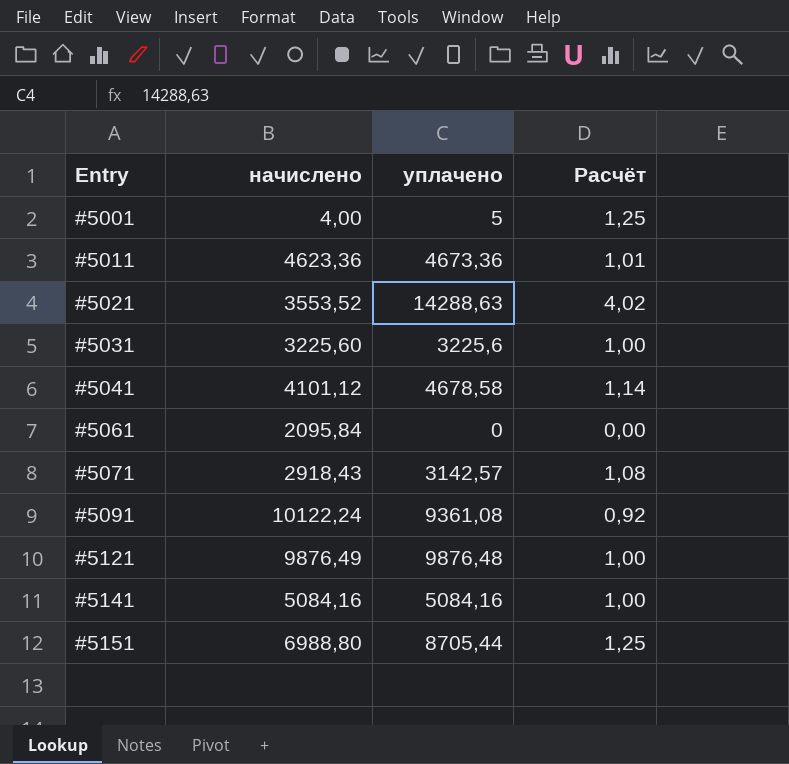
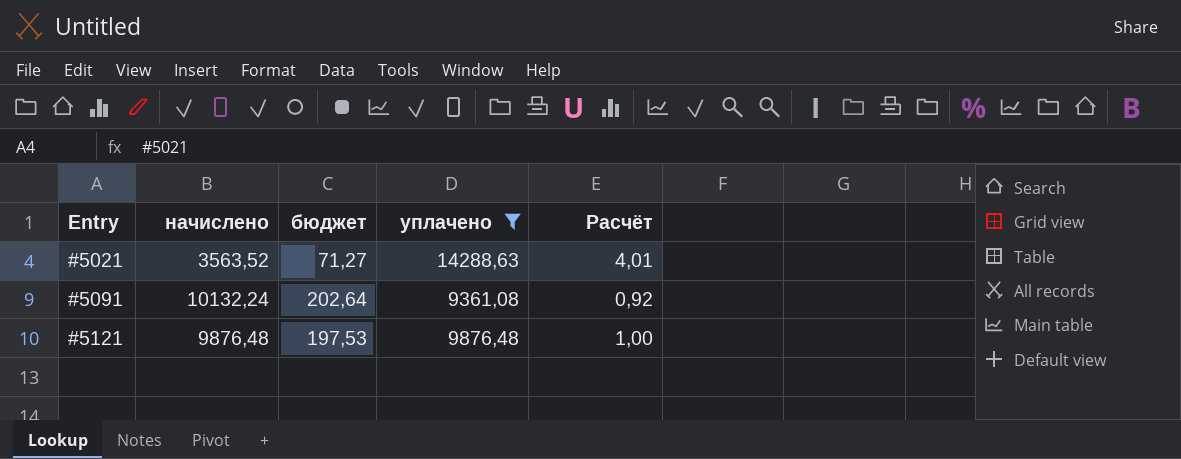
filter: none -> уплачено >= 9361,08
column бюджет | formula: none -> [начислено] * 0,02
#5021 | начислено: 3553,52 -> 3563,52
#5021 | Расчёт: 4,02 -> 4,01
#5091 | начислено: 10122,24 -> 10132,24
#5121 | начислено: 9876,49 -> 9876,48

